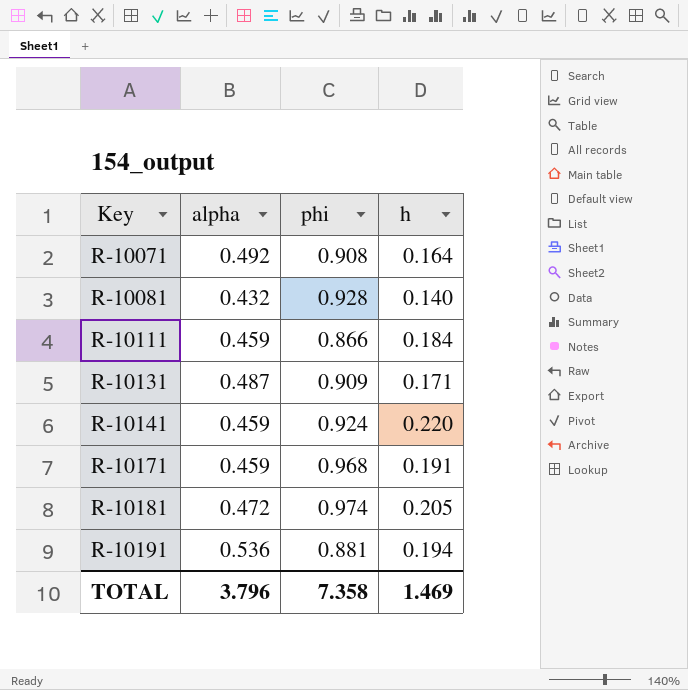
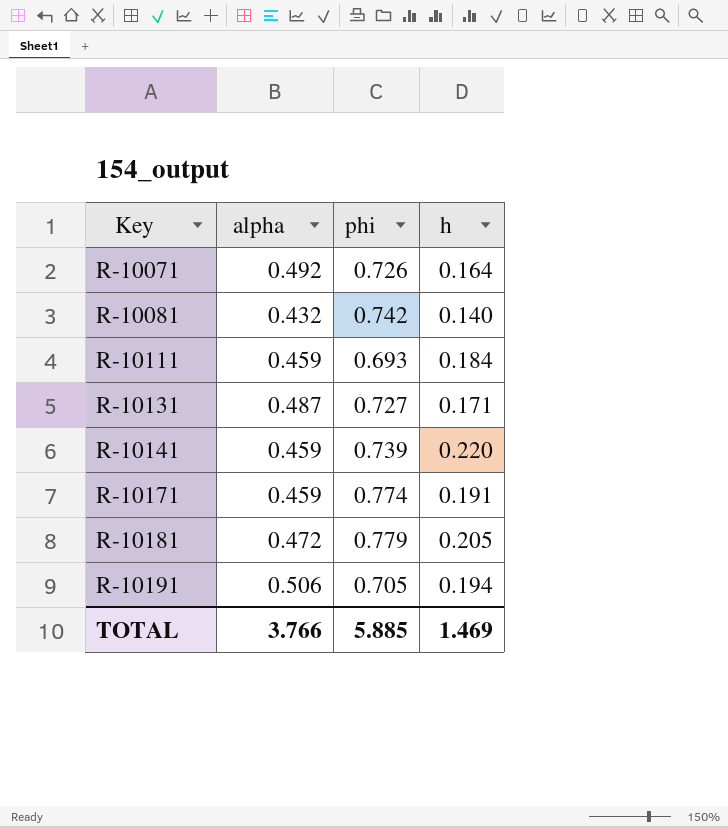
R-10071 | phi: 0.908 -> 0.726
R-10081 | phi: 0.928 -> 0.742
R-10111 | phi: 0.866 -> 0.693
R-10131 | phi: 0.909 -> 0.727
R-10141 | phi: 0.924 -> 0.739
R-10171 | phi: 0.968 -> 0.774
R-10181 | phi: 0.974 -> 0.779
R-10191 | alpha: 0.536 -> 0.506
R-10191 | phi: 0.881 -> 0.705
TOTAL | alpha: 3.796 -> 3.766
TOTAL | phi: 7.358 -> 5.885

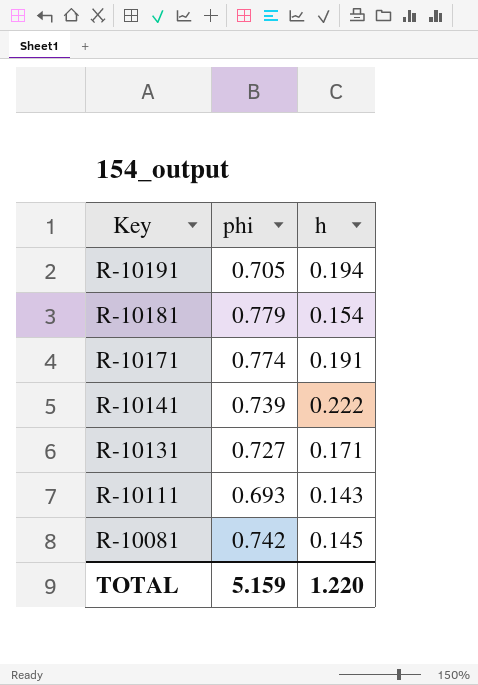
row order: Key ascending -> Key descending
column alpha | position: 2 -> none
row R-10071: 0.492 | 0.726 | 0.164 -> none
R-10181 | h: 0.205 -> 0.154
R-10141 | h: 0.220 -> 0.222
R-10111 | h: 0.184 -> 0.143
R-10081 | h: 0.140 -> 0.145
TOTAL | phi: 5.885 -> 5.159
TOTAL | h: 1.469 -> 1.220

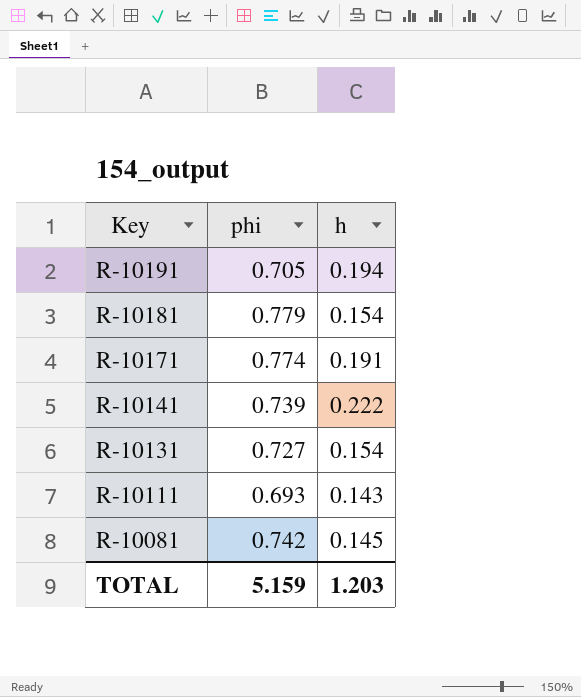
R-10131 | h: 0.171 -> 0.154
TOTAL | h: 1.220 -> 1.203

